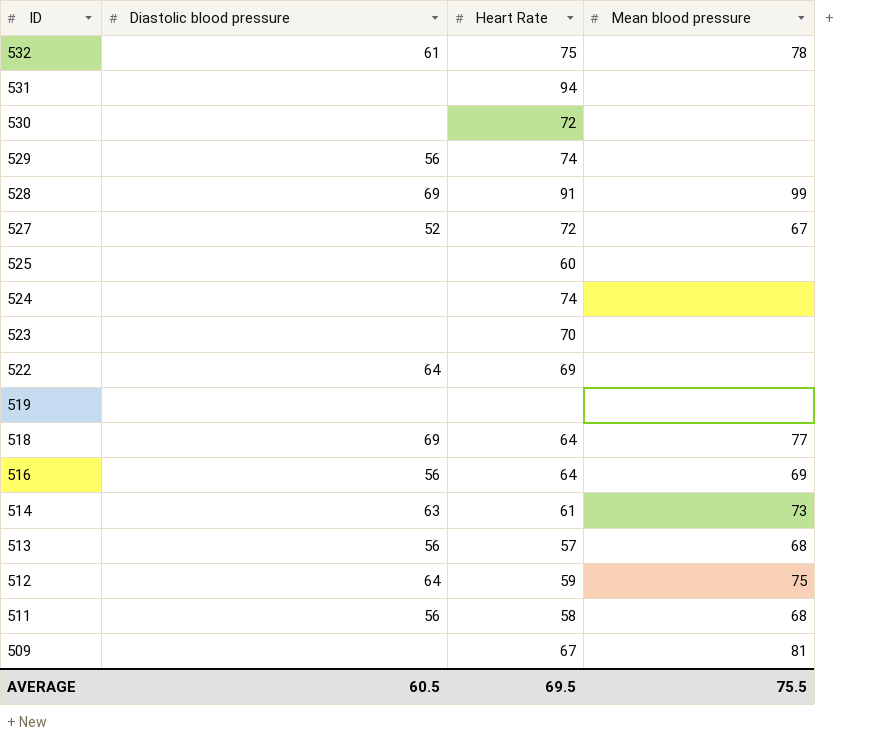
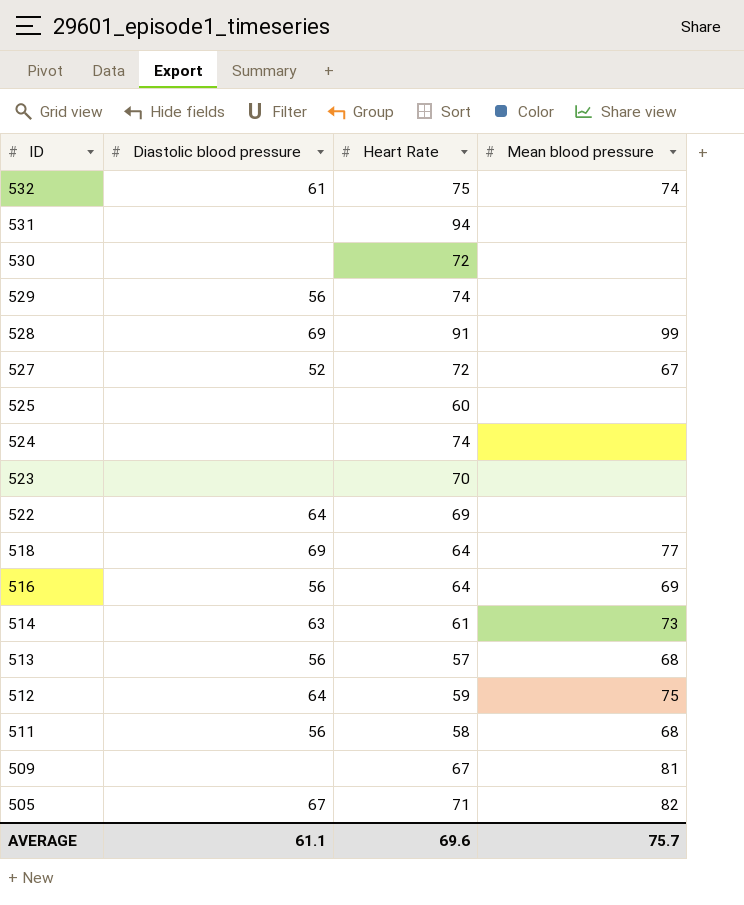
row 519: none | none | none -> none
532 | Mean blood pressure: 78 -> 74
row 505: none -> 67 | 71 | 82
AVERAGE | Diastolic blood pressure: 60.5 -> 61.1
AVERAGE | Heart Rate: 69.5 -> 69.6
AVERAGE | Mean blood pressure: 75.5 -> 75.7

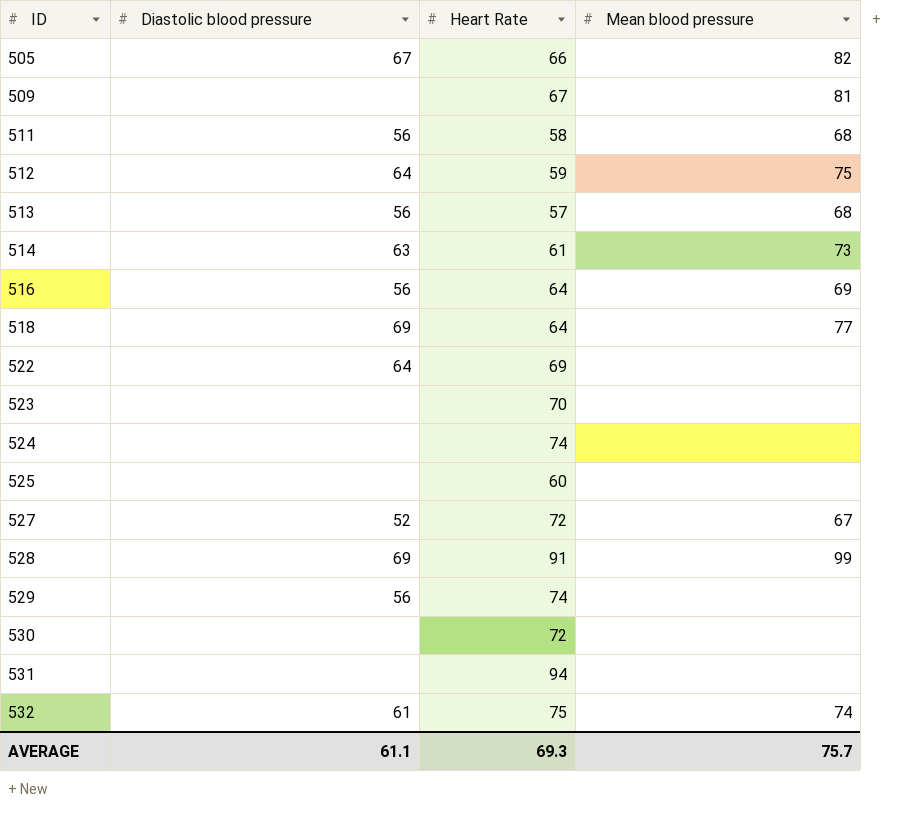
row order: ID descending -> ID ascending
505 | Heart Rate: 71 -> 66
AVERAGE | Heart Rate: 69.6 -> 69.3

